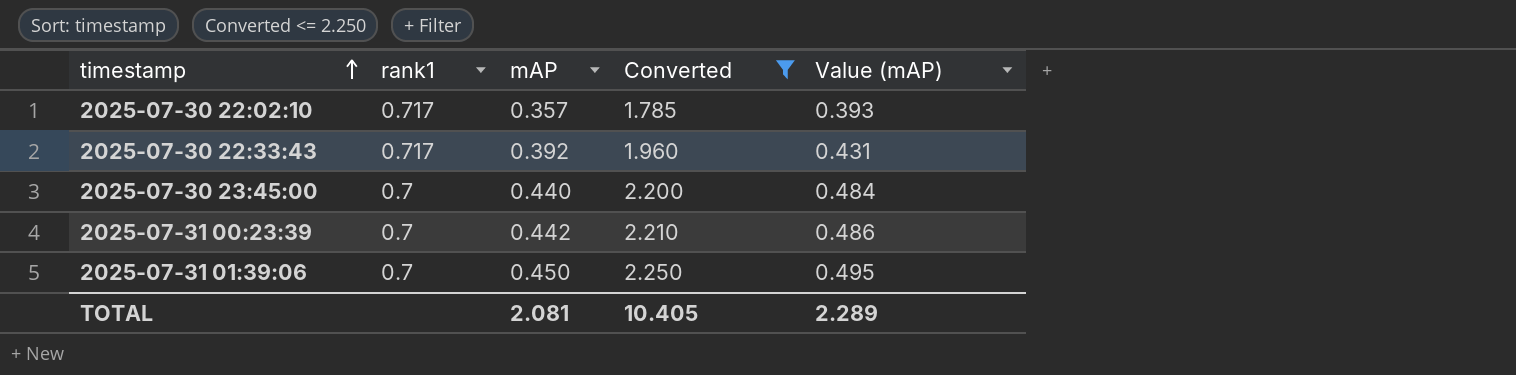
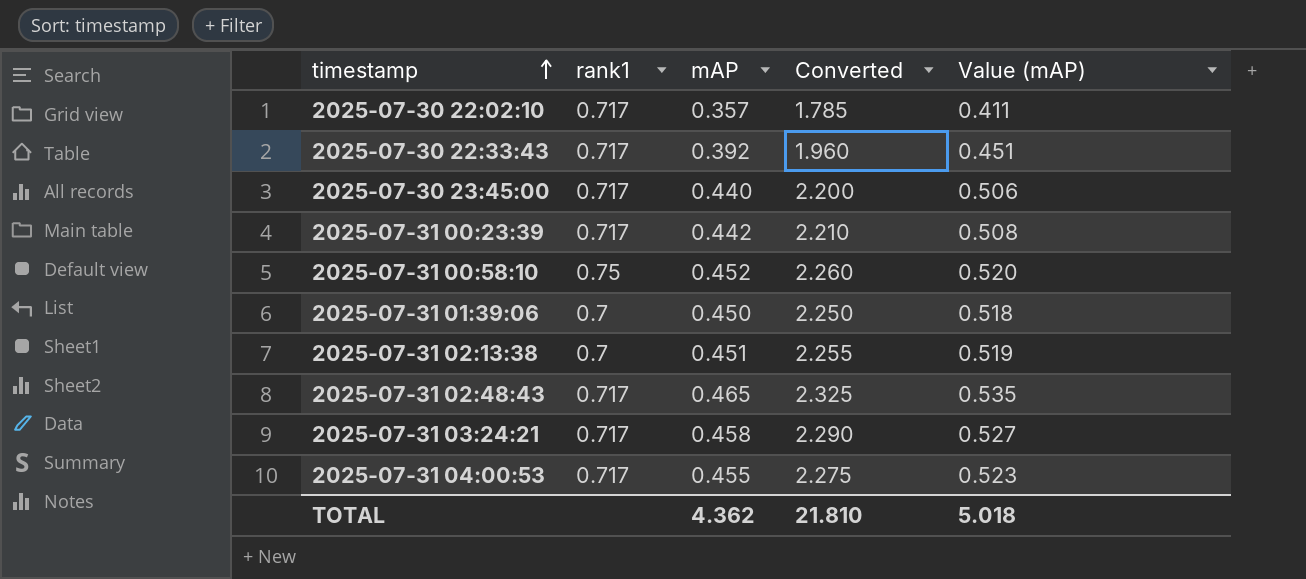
filter: Converted <= 2.250 -> none
column Value (mAP) | formula: [mAP] * 1.1 -> [mAP] * 1.15
2025-07-30 23:45:00 | rank1: 0.7 -> 0.717
2025-07-31 00:23:39 | rank1: 0.7 -> 0.717
TOTAL | mAP: 2.081 -> 4.362
TOTAL | Converted: 10.405 -> 21.810
TOTAL | Value (mAP): 2.289 -> 5.018

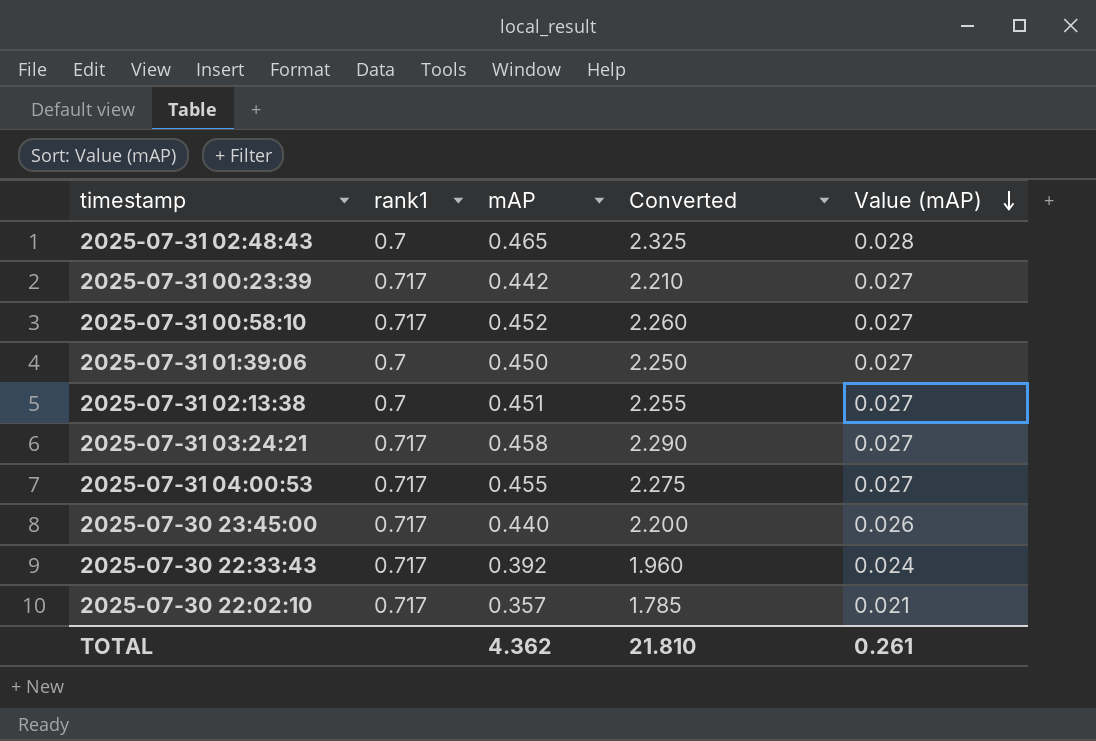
row order: timestamp ascending -> Value (mAP) descending
column Value (mAP) | formula: [mAP] * 1.15 -> [mAP] * 0.06
2025-07-31 02:48:43 | rank1: 0.717 -> 0.7
2025-07-31 00:58:10 | rank1: 0.75 -> 0.717
TOTAL | Value (mAP): 5.018 -> 0.261

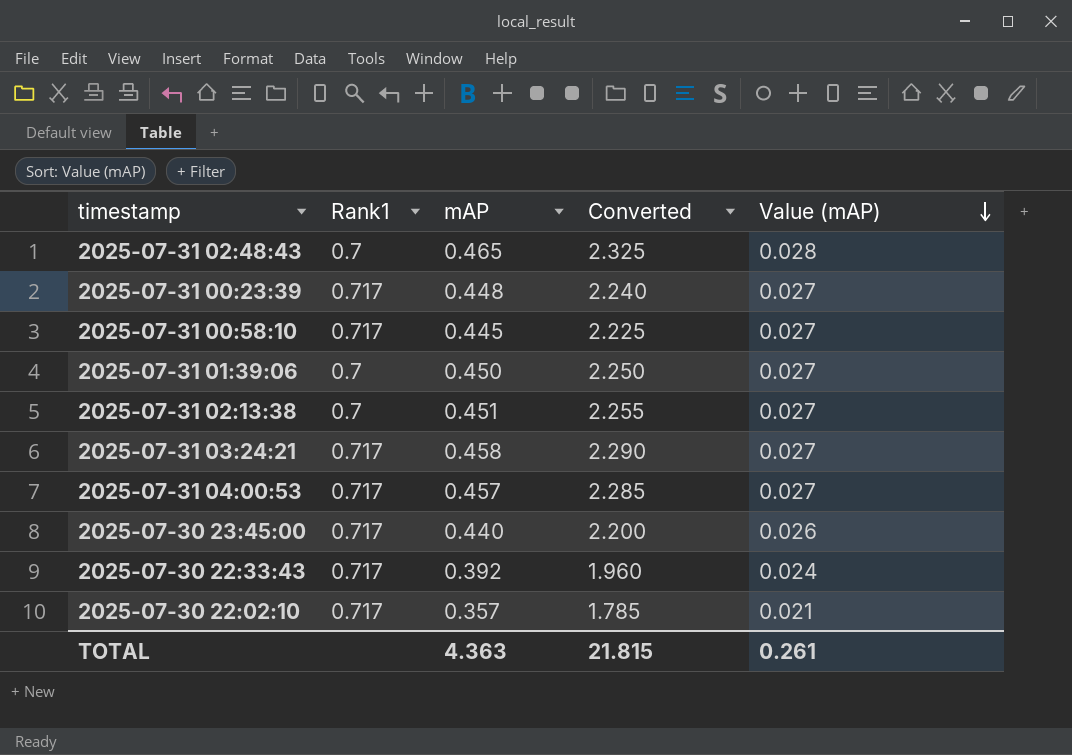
column name: rank1 -> Rank1
2025-07-31 00:23:39 | mAP: 0.442 -> 0.448
2025-07-31 00:23:39 | Converted: 2.210 -> 2.240
2025-07-31 00:58:10 | mAP: 0.452 -> 0.445
2025-07-31 00:58:10 | Converted: 2.260 -> 2.225
2025-07-31 04:00:53 | mAP: 0.455 -> 0.457
2025-07-31 04:00:53 | Converted: 2.275 -> 2.285
TOTAL | mAP: 4.362 -> 4.363
TOTAL | Converted: 21.810 -> 21.815

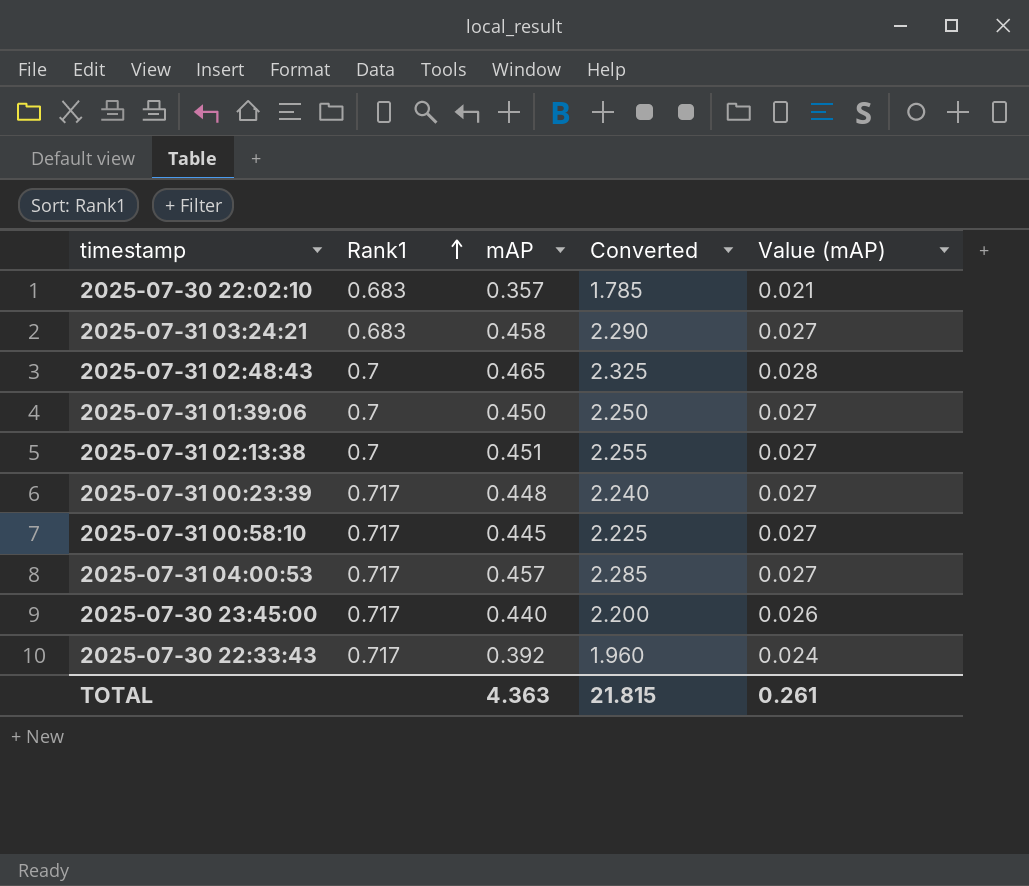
row order: Value (mAP) descending -> Rank1 ascending
2025-07-30 22:02:10 | Rank1: 0.717 -> 0.683
2025-07-31 03:24:21 | Rank1: 0.717 -> 0.683

